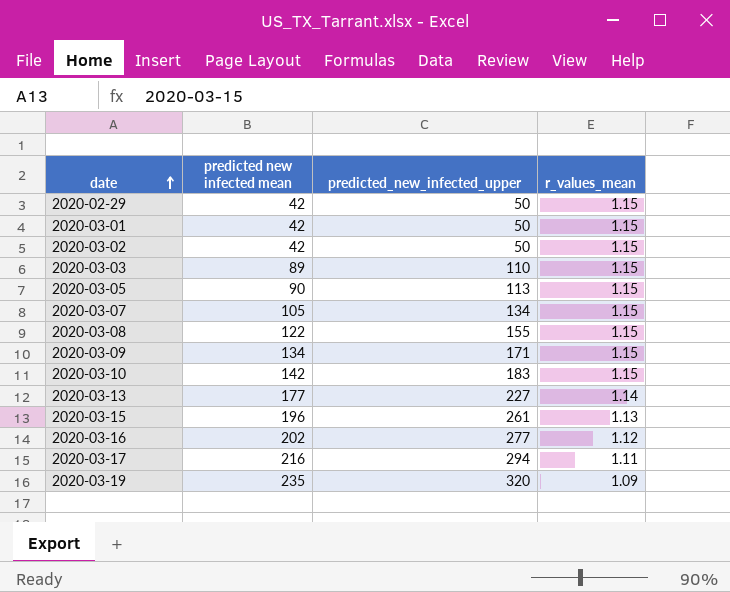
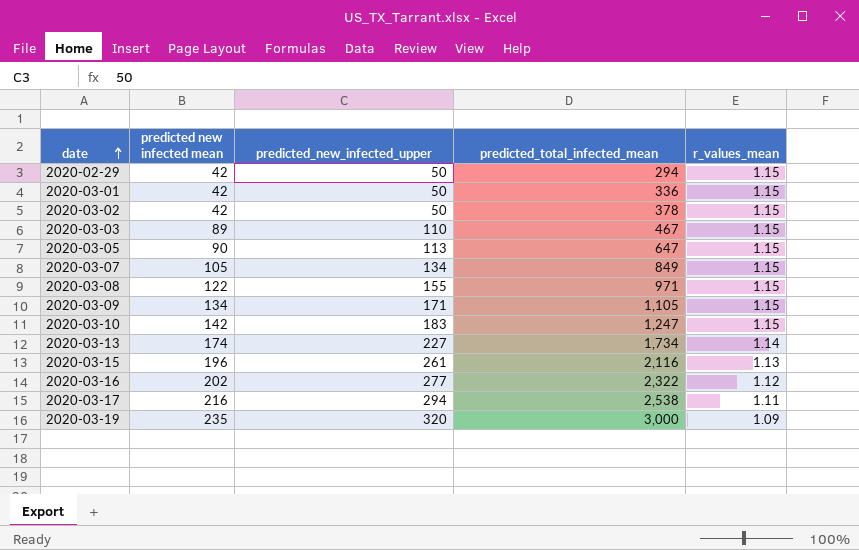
column predicted_total_infected_mean | position: none -> 4
2020-03-13 | predicted new infected mean: 177 -> 174

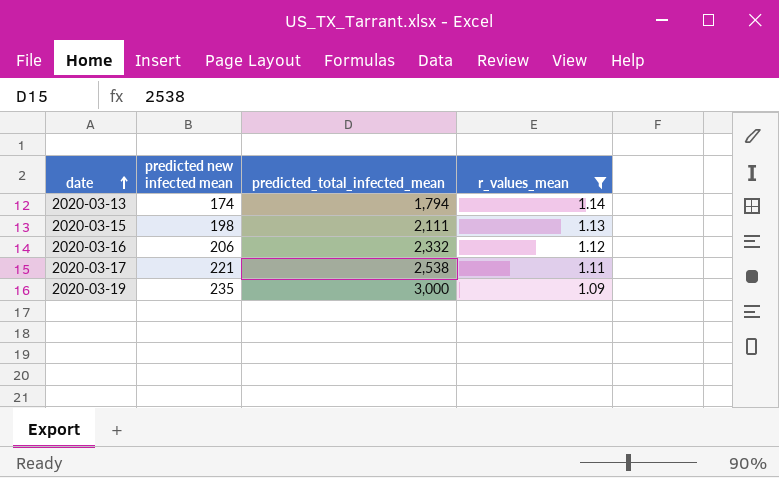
filter: none -> r_values_mean != 1.15
column predicted_new_infected_upper | position: 3 -> none
2020-03-13 | predicted_total_infected_mean: 1,734 -> 1,794
2020-03-15 | predicted new infected mean: 196 -> 198
2020-03-15 | predicted_total_infected_mean: 2,116 -> 2,111
2020-03-16 | predicted new infected mean: 202 -> 206
2020-03-16 | predicted_total_infected_mean: 2,322 -> 2,332
2020-03-17 | predicted new infected mean: 216 -> 221

